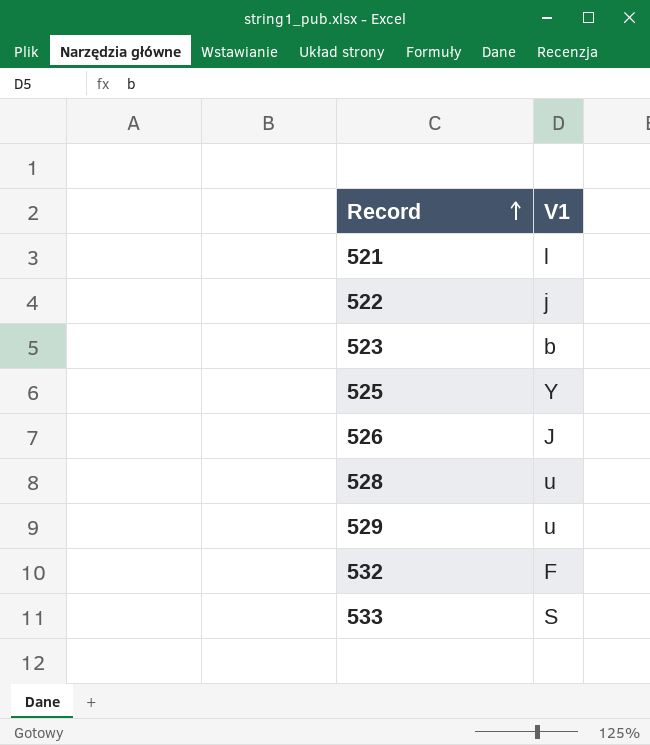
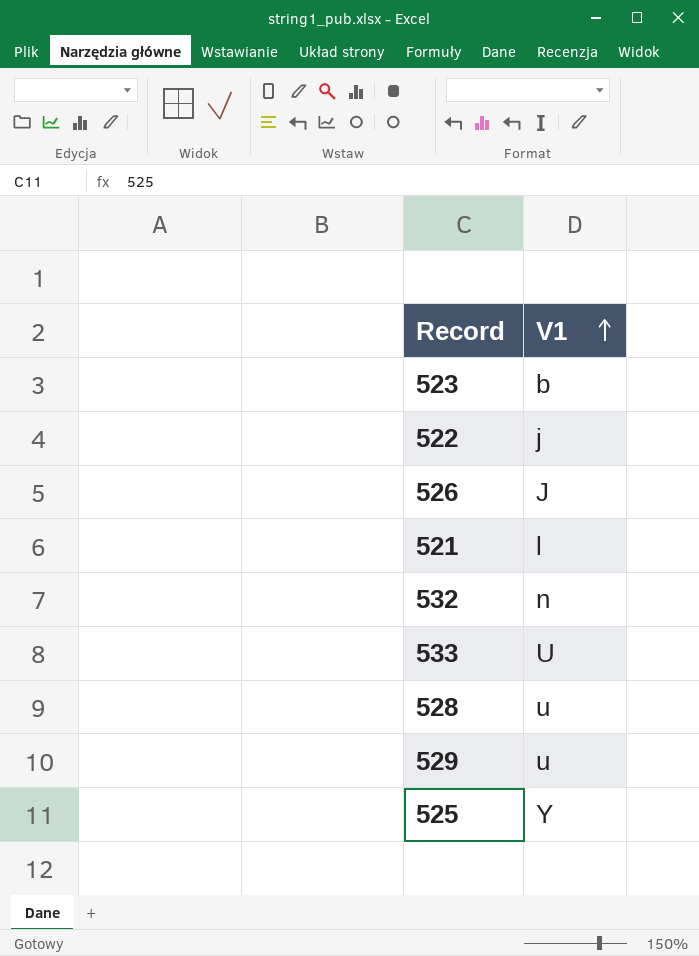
row order: Record ascending -> V1 ascending
532 | V1: F -> n
533 | V1: S -> U

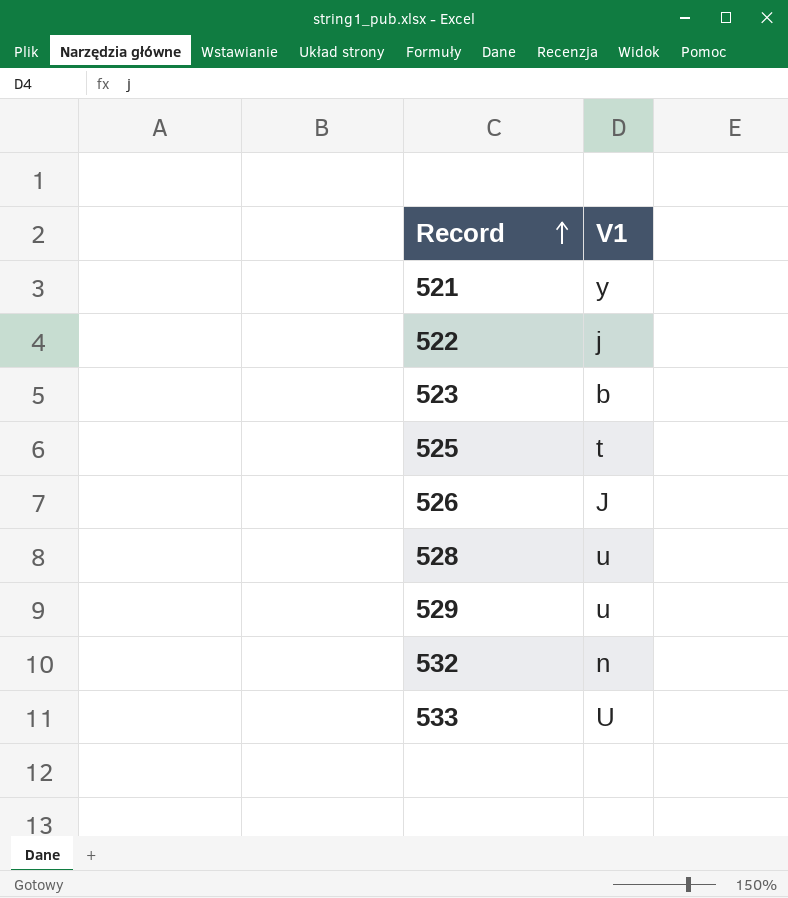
row order: V1 ascending -> Record ascending
521 | V1: l -> y
525 | V1: Y -> t

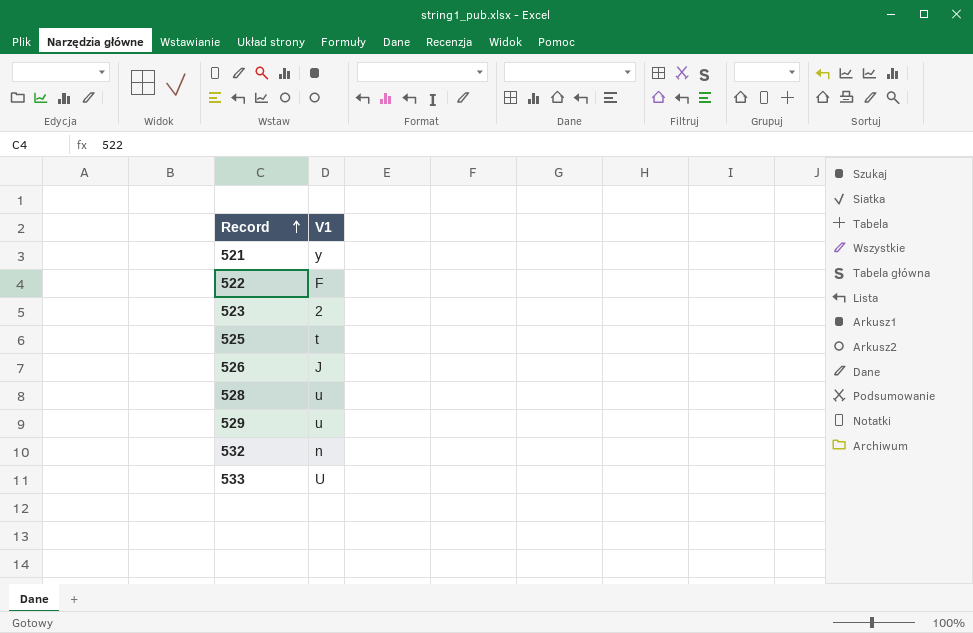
522 | V1: j -> F
523 | V1: b -> 2

